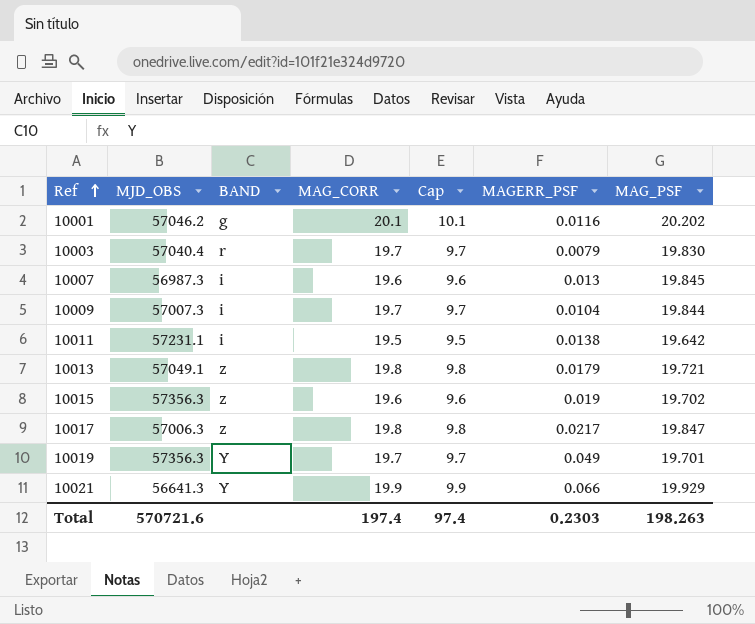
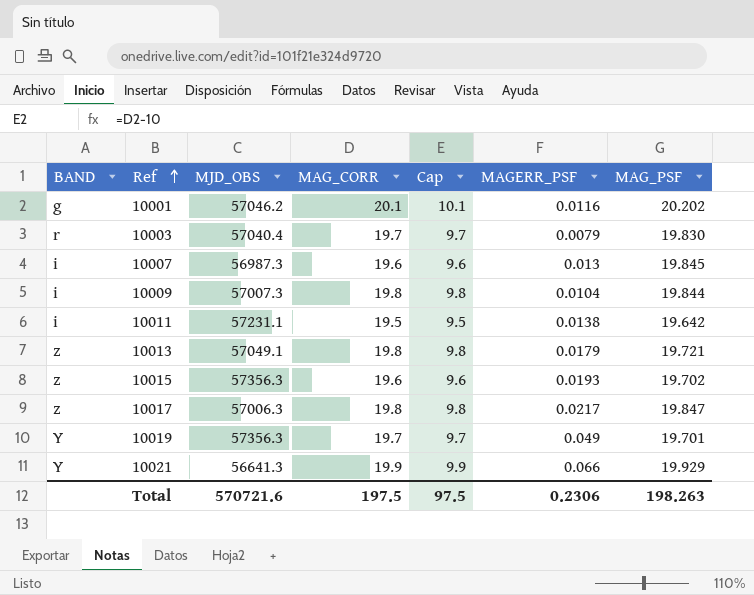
column BAND | position: 3 -> 1
10009 | MAG_CORR: 19.7 -> 19.8
10009 | Cap: 9.7 -> 9.8
10015 | MAGERR_PSF: 0.019 -> 0.0193
Total | MAG_CORR: 197.4 -> 197.5
Total | Cap: 97.4 -> 97.5
Total | MAGERR_PSF: 0.2303 -> 0.2306

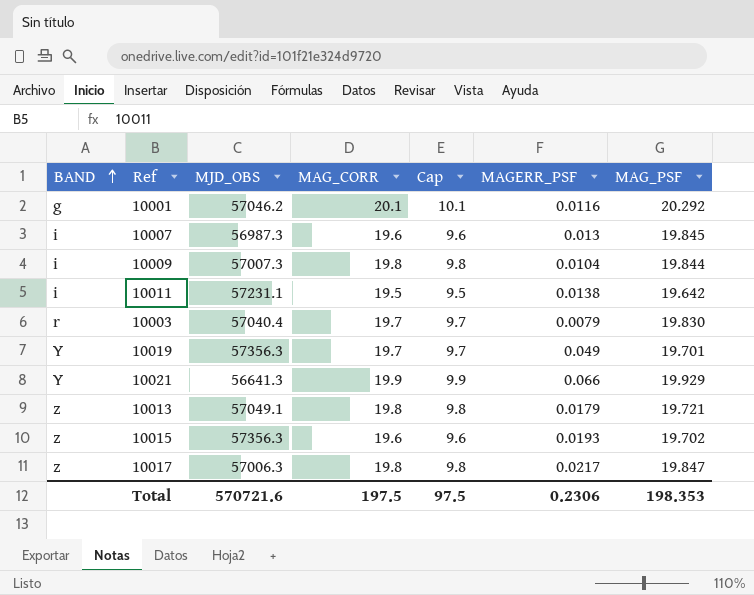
row order: Ref ascending -> BAND ascending
10001 | MAG_PSF: 20.202 -> 20.292
Total | MAG_PSF: 198.263 -> 198.353

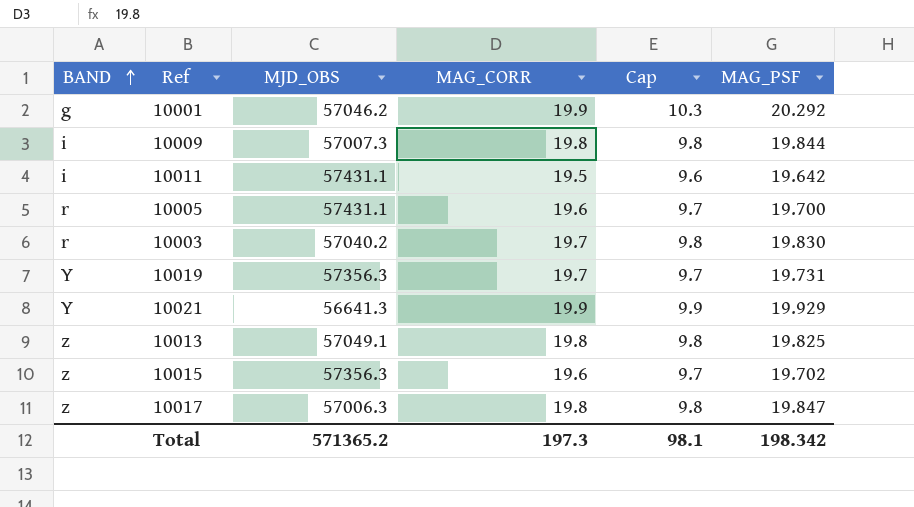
column MAGERR_PSF | position: 6 -> none
column Cap | formula: [MAG_CORR] - 10 -> [MAG_PSF] - 10
row 10007: i | 56987.3 | 19.6 | 9.6 | 0.013 | 19.845 -> none
10001 | MAG_CORR: 20.1 -> 19.9
10011 | MJD_OBS: 57231.1 -> 57431.1
row 10005: none -> r | 57431.1 | 19.6 | 9.7 | 19.700
10003 | MJD_OBS: 57040.4 -> 57040.2
10019 | MAG_PSF: 19.701 -> 19.731
10013 | MAG_PSF: 19.721 -> 19.825
Total | MJD_OBS: 570721.6 -> 571365.2
Total | MAG_CORR: 197.5 -> 197.3
Total | Cap: 97.5 -> 98.1
Total | MAG_PSF: 198.353 -> 198.342

